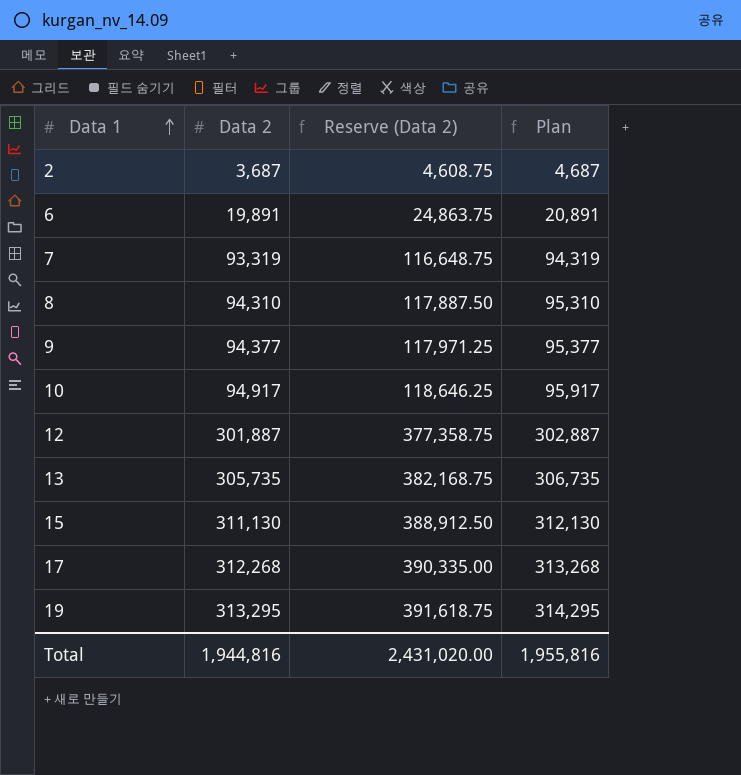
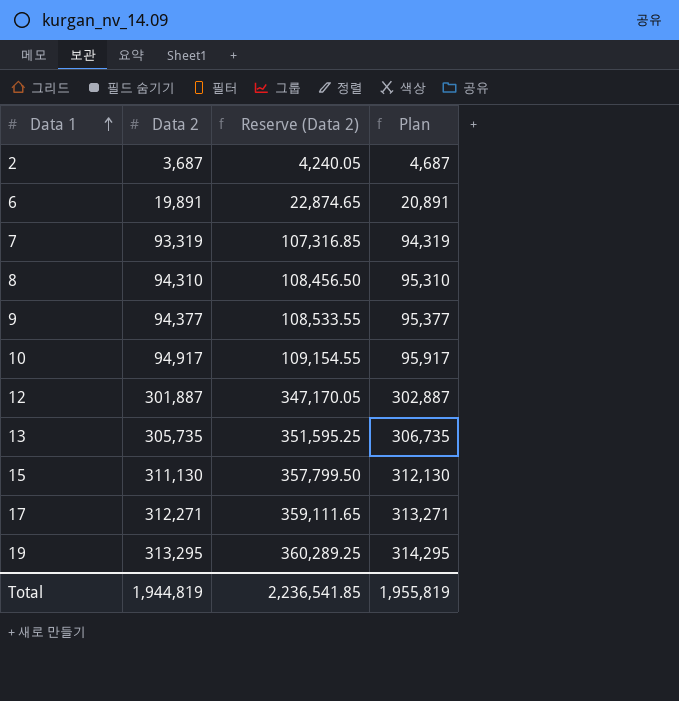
column Reserve (Data 2) | formula: [Data 2] * 1.25 -> [Data 2] * 1.15
17 | Data 2: 312,268 -> 312,271
17 | Plan: 313,268 -> 313,271
Total | Data 2: 1,944,816 -> 1,944,819
Total | Reserve (Data 2): 2,431,020.00 -> 2,236,541.85
Total | Plan: 1,955,816 -> 1,955,819

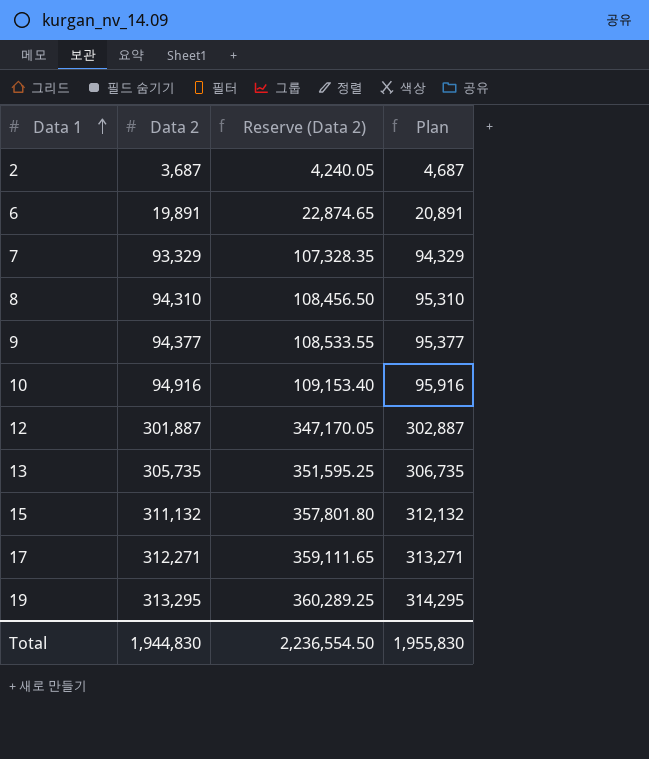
7 | Data 2: 93,319 -> 93,329
7 | Reserve (Data 2): 107,316.85 -> 107,328.35
7 | Plan: 94,319 -> 94,329
10 | Data 2: 94,917 -> 94,916
10 | Reserve (Data 2): 109,154.55 -> 109,153.40
10 | Plan: 95,917 -> 95,916
15 | Data 2: 311,130 -> 311,132
15 | Reserve (Data 2): 357,799.50 -> 357,801.80
15 | Plan: 312,130 -> 312,132
Total | Data 2: 1,944,819 -> 1,944,830
Total | Reserve (Data 2): 2,236,541.85 -> 2,236,554.50
Total | Plan: 1,955,819 -> 1,955,830

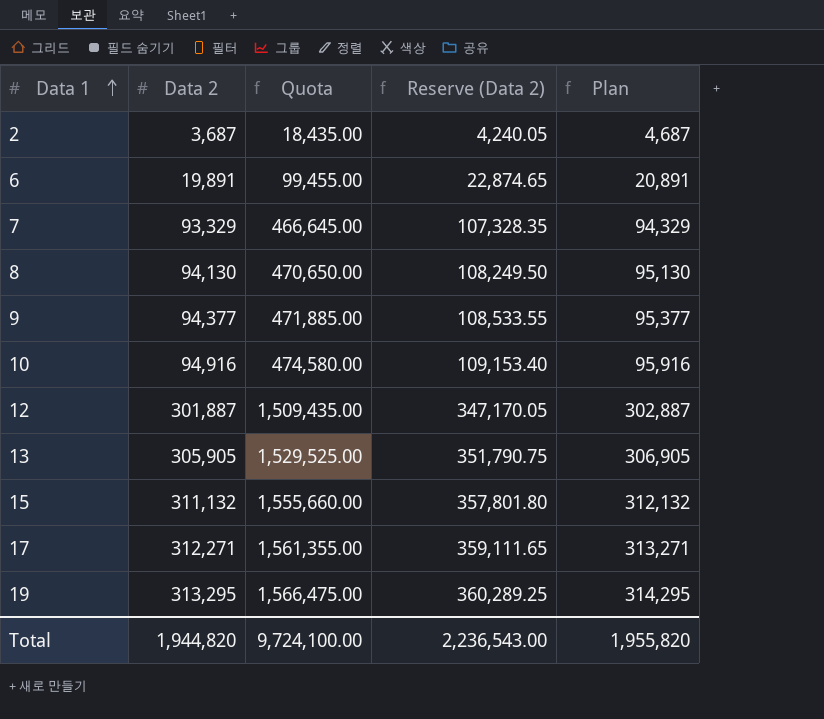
column Quota | formula: none -> [Data 2] * 5
8 | Data 2: 94,310 -> 94,130
8 | Reserve (Data 2): 108,456.50 -> 108,249.50
8 | Plan: 95,310 -> 95,130
13 | Data 2: 305,735 -> 305,905
13 | Reserve (Data 2): 351,595.25 -> 351,790.75
13 | Plan: 306,735 -> 306,905
Total | Data 2: 1,944,830 -> 1,944,820
Total | Reserve (Data 2): 2,236,554.50 -> 2,236,543.00
Total | Plan: 1,955,830 -> 1,955,820

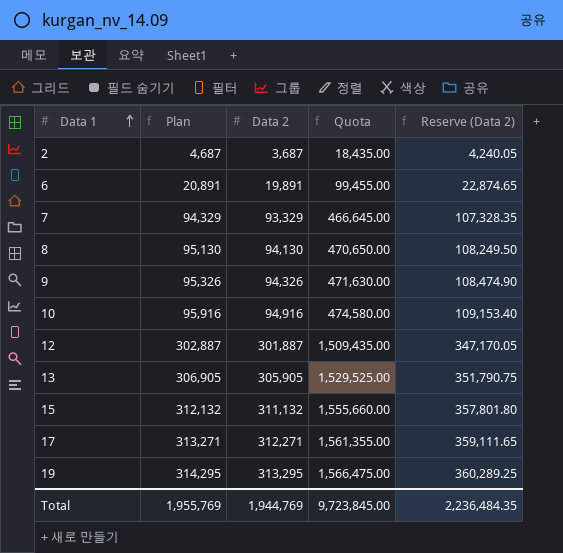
column Plan | position: 5 -> 2
9 | Plan: 95,377 -> 95,326
9 | Data 2: 94,377 -> 94,326
9 | Quota: 471,885.00 -> 471,630.00
9 | Reserve (Data 2): 108,533.55 -> 108,474.90
Total | Plan: 1,955,820 -> 1,955,769
Total | Data 2: 1,944,820 -> 1,944,769
Total | Quota: 9,724,100.00 -> 9,723,845.00
Total | Reserve (Data 2): 2,236,543.00 -> 2,236,484.35

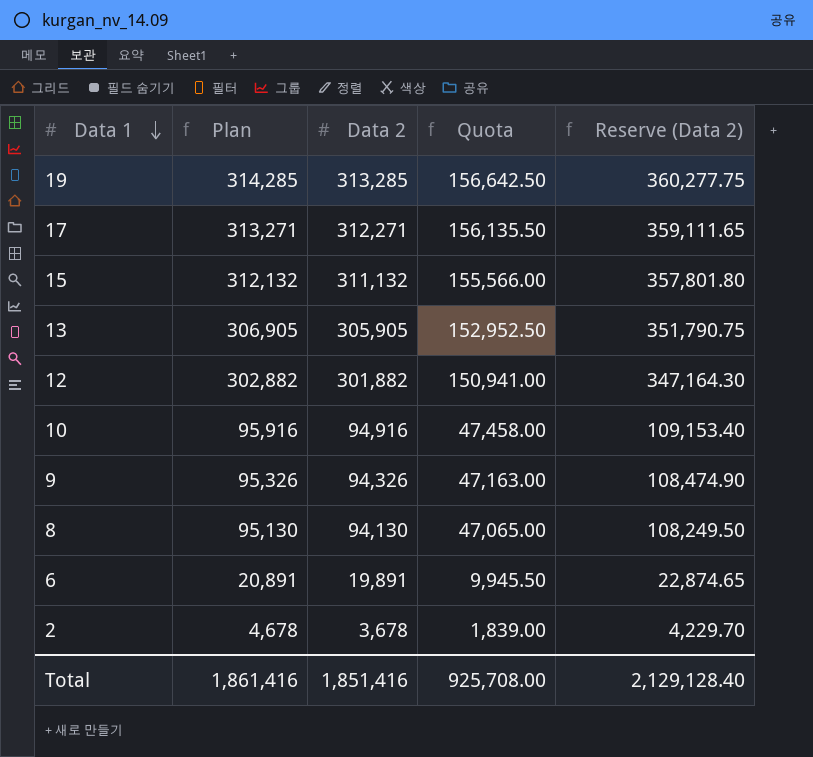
row order: Data 1 ascending -> Data 1 descending
column Quota | formula: [Data 2] * 5 -> [Data 2] * 0.5
row 7: 94,329 | 93,329 | 466,645.00 | 107,328.35 -> none
19 | Plan: 314,295 -> 314,285
19 | Data 2: 313,295 -> 313,285
19 | Reserve (Data 2): 360,289.25 -> 360,277.75
12 | Plan: 302,887 -> 302,882
12 | Data 2: 301,887 -> 301,882
12 | Reserve (Data 2): 347,170.05 -> 347,164.30
2 | Plan: 4,687 -> 4,678
2 | Data 2: 3,687 -> 3,678
2 | Reserve (Data 2): 4,240.05 -> 4,229.70
Total | Plan: 1,955,769 -> 1,861,416
Total | Data 2: 1,944,769 -> 1,851,416
Total | Quota: 9,723,845.00 -> 925,708.00
Total | Reserve (Data 2): 2,236,484.35 -> 2,129,128.40

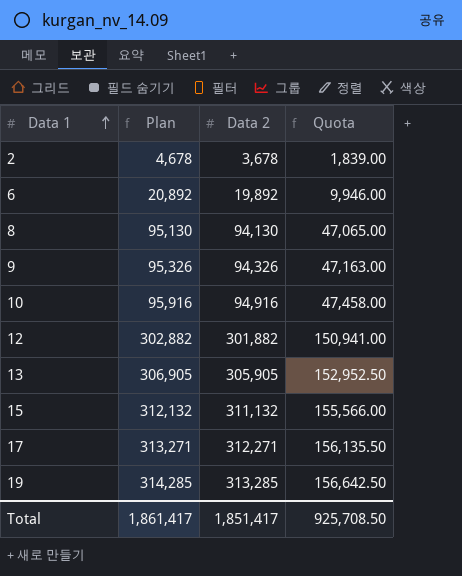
row order: Data 1 descending -> Data 1 ascending
column Reserve (Data 2) | formula: [Data 2] * 1.15 -> none
6 | Plan: 20,891 -> 20,892
6 | Data 2: 19,891 -> 19,892
6 | Quota: 9,945.50 -> 9,946.00
Total | Plan: 1,861,416 -> 1,861,417
Total | Data 2: 1,851,416 -> 1,851,417
Total | Quota: 925,708.00 -> 925,708.50

